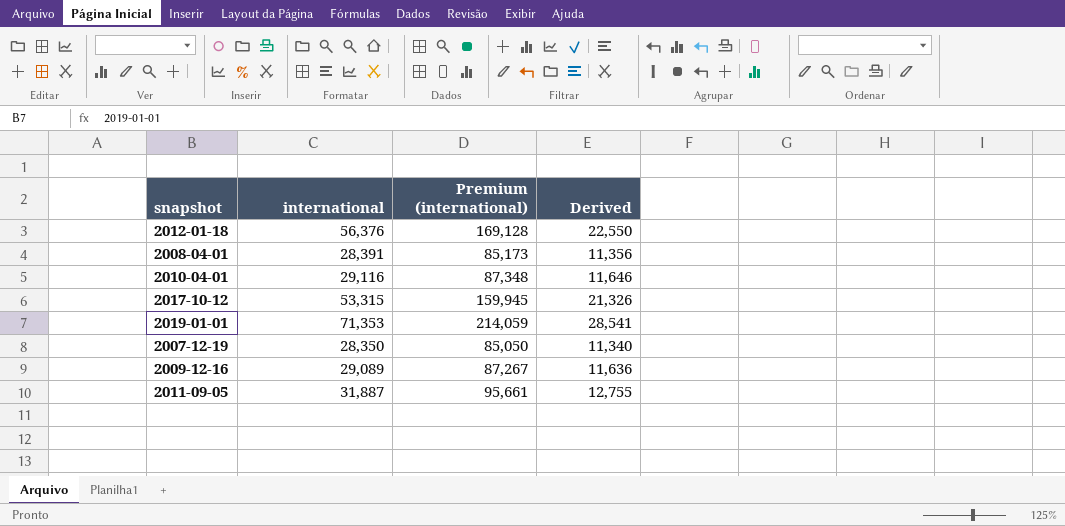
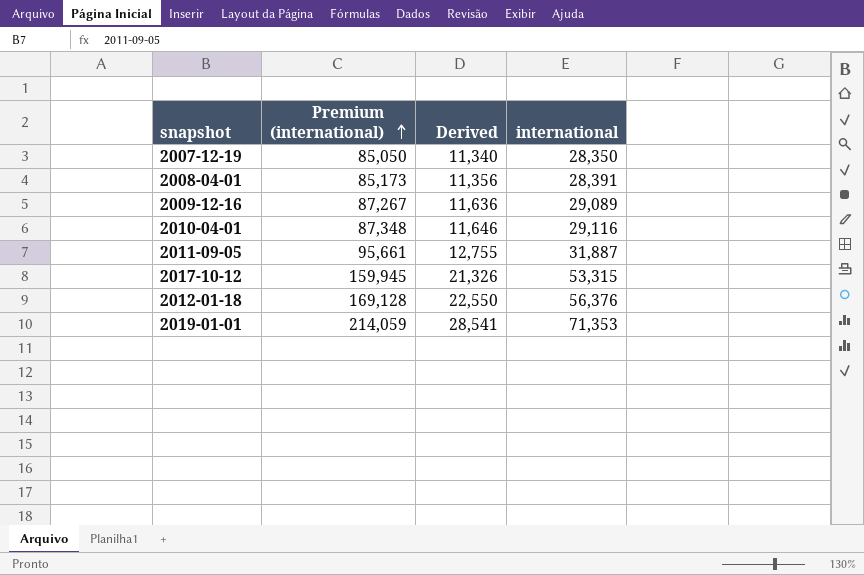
row order: none -> Premium (international) ascending
column international | position: 2 -> 4

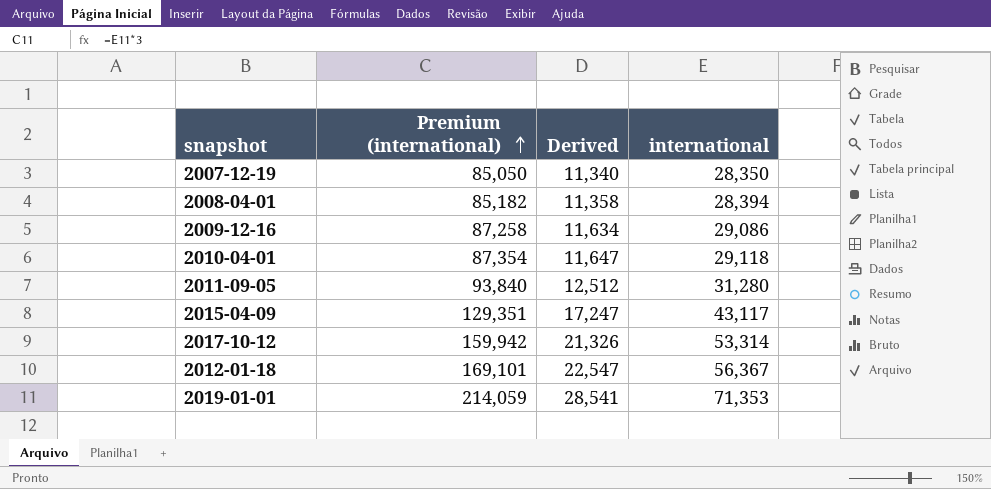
2008-04-01 | Premium (international): 85,173 -> 85,182
2008-04-01 | Derived: 11,356 -> 11,358
2008-04-01 | international: 28,391 -> 28,394
2009-12-16 | Premium (international): 87,267 -> 87,258
2009-12-16 | Derived: 11,636 -> 11,634
2009-12-16 | international: 29,089 -> 29,086
2010-04-01 | Premium (international): 87,348 -> 87,354
2010-04-01 | Derived: 11,646 -> 11,647
2010-04-01 | international: 29,116 -> 29,118
2011-09-05 | Premium (international): 95,661 -> 93,840
2011-09-05 | Derived: 12,755 -> 12,512
2011-09-05 | international: 31,887 -> 31,280
row 2015-04-09: none -> 129,351 | 17,247 | 43,117
2017-10-12 | Premium (international): 159,945 -> 159,942
2017-10-12 | international: 53,315 -> 53,314
2012-01-18 | Premium (international): 169,128 -> 169,101
2012-01-18 | Derived: 22,550 -> 22,547
2012-01-18 | international: 56,376 -> 56,367

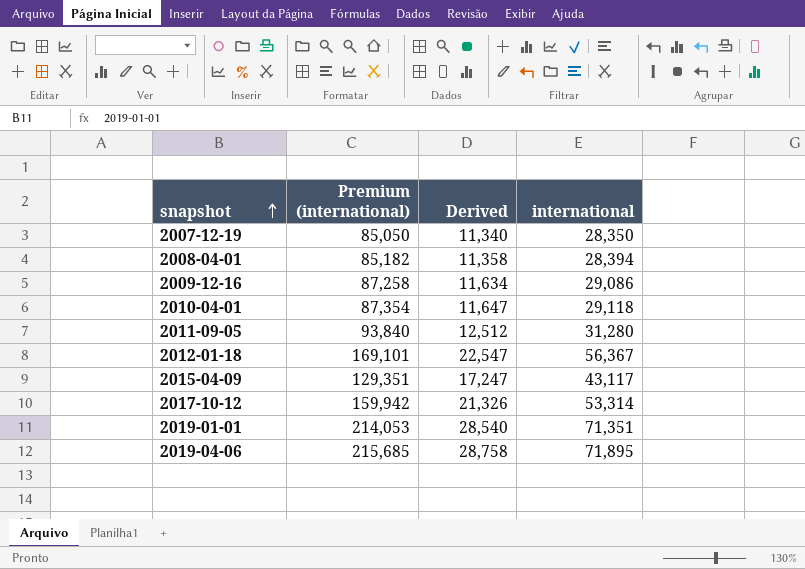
row order: Premium (international) ascending -> snapshot ascending
2019-01-01 | Premium (international): 214,059 -> 214,053
2019-01-01 | Derived: 28,541 -> 28,540
2019-01-01 | international: 71,353 -> 71,351
row 2019-04-06: none -> 215,685 | 28,758 | 71,895

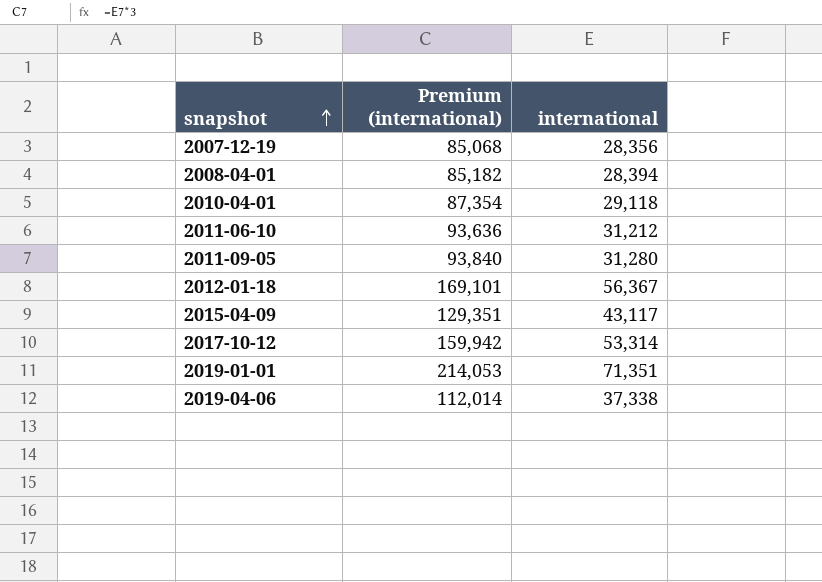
column Derived | formula: [international] * 0.4 -> none
row 2009-12-16: 87,258 | 11,634 | 29,086 -> none
2007-12-19 | Premium (international): 85,050 -> 85,068
2007-12-19 | international: 28,350 -> 28,356
row 2011-06-10: none -> 93,636 | 31,212
2019-04-06 | Premium (international): 215,685 -> 112,014
2019-04-06 | international: 71,895 -> 37,338

